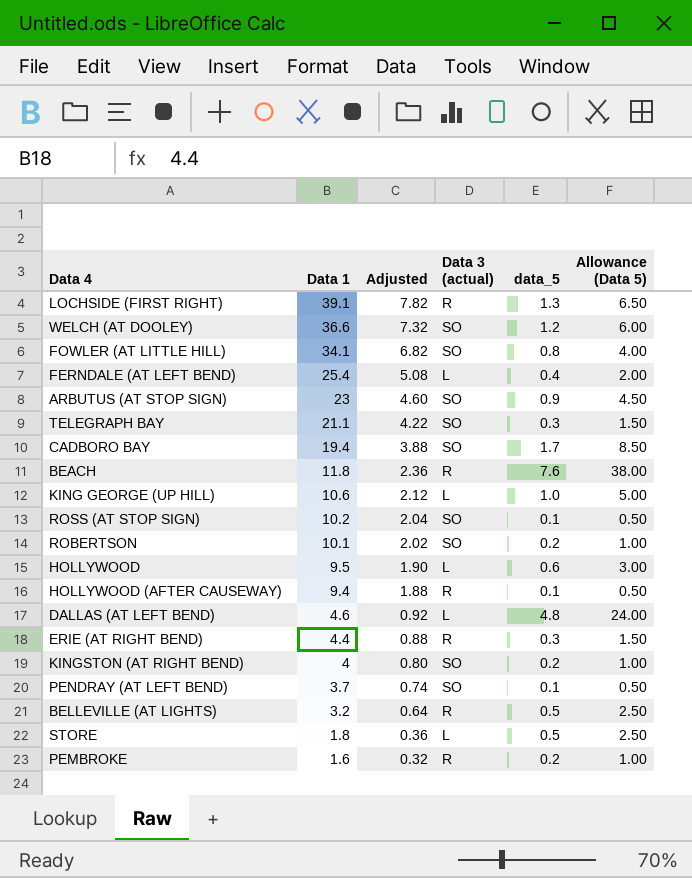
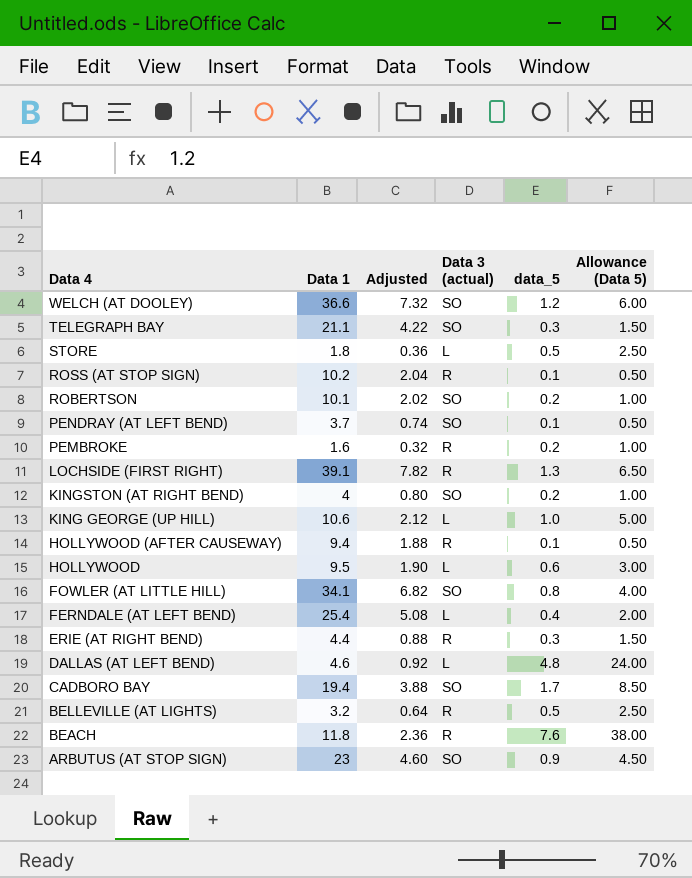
row order: Data 1 descending -> Data 4 descending
ROSS (AT STOP SIGN) | Data 3 (actual): SO -> R

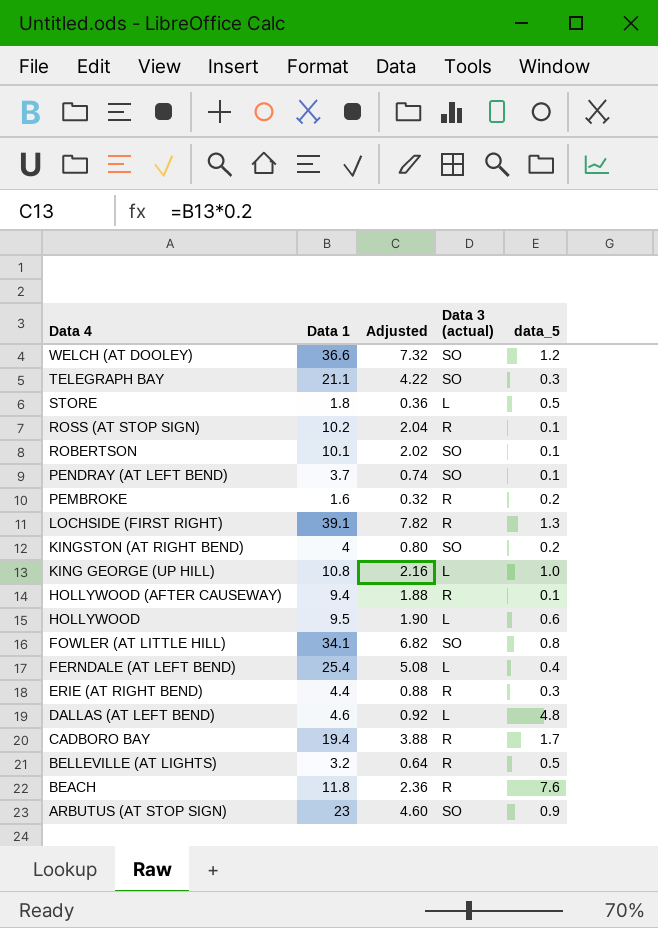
column Allowance (Data 5) | formula: [data_5] * 5 -> none
ROBERTSON | data_5: 0.2 -> 0.1
KING GEORGE (UP HILL) | Data 1: 10.6 -> 10.8
KING GEORGE (UP HILL) | Adjusted: 2.12 -> 2.16
CADBORO BAY | Data 3 (actual): SO -> R

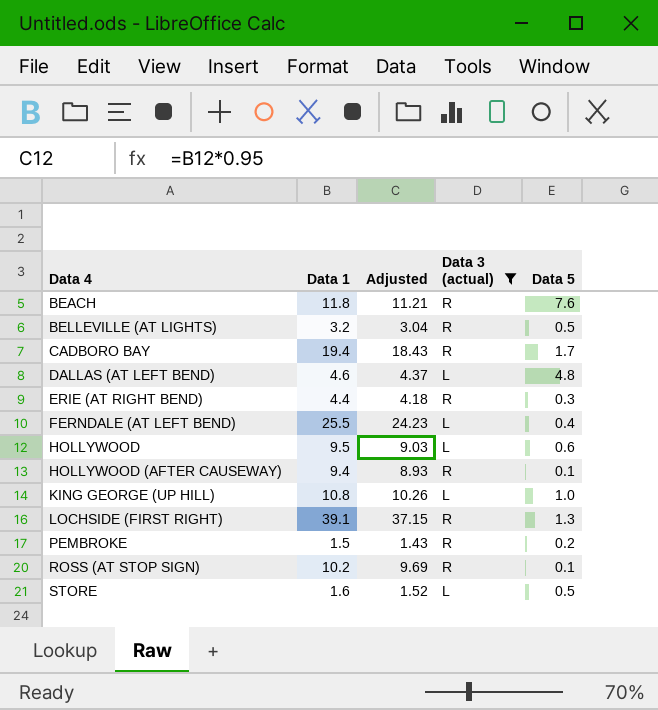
filter: none -> Data 3 (actual) != SO
row order: Data 4 descending -> Data 4 ascending
column Adjusted | formula: [Data 1] * 0.2 -> [Data 1] * 0.95
column name: data_5 -> Data 5
FERNDALE (AT LEFT BEND) | Data 1: 25.4 -> 25.5
PEMBROKE | Data 1: 1.6 -> 1.5
STORE | Data 1: 1.8 -> 1.6

